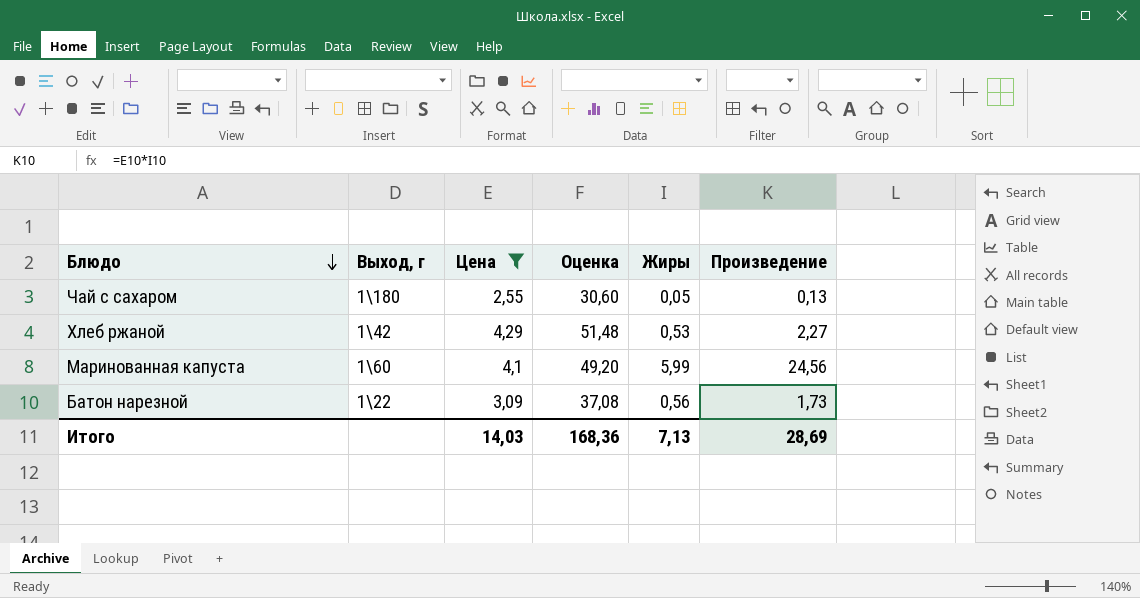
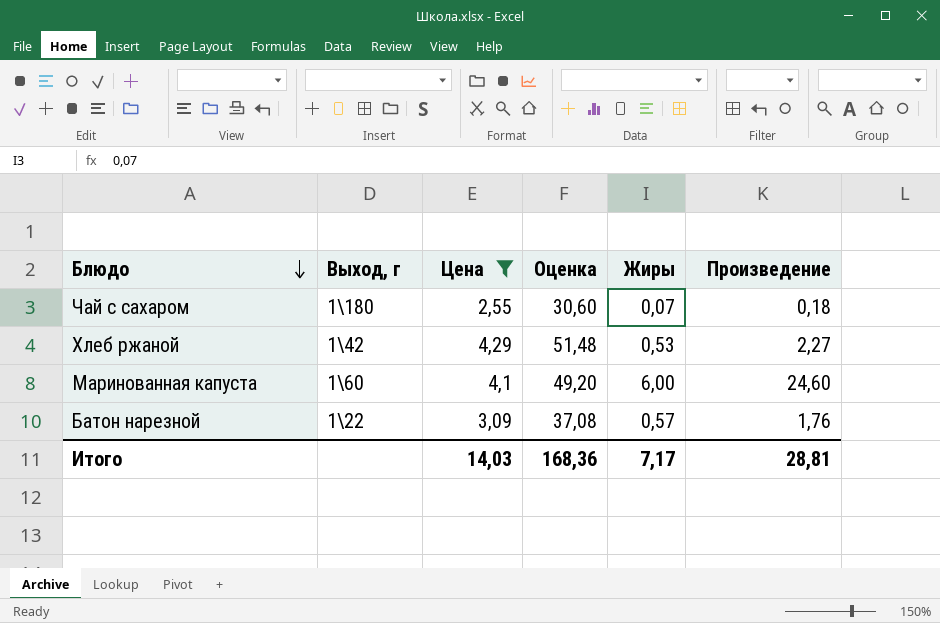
Чай с сахаром | Жиры: 0,05 -> 0,07
Чай с сахаром | Произведение: 0,13 -> 0,18
Маринованная капуста | Жиры: 5,99 -> 6,00
Маринованная капуста | Произведение: 24,56 -> 24,60
Батон нарезной | Жиры: 0,56 -> 0,57
Батон нарезной | Произведение: 1,73 -> 1,76
Итого | Жиры: 7,13 -> 7,17
Итого | Произведение: 28,69 -> 28,81

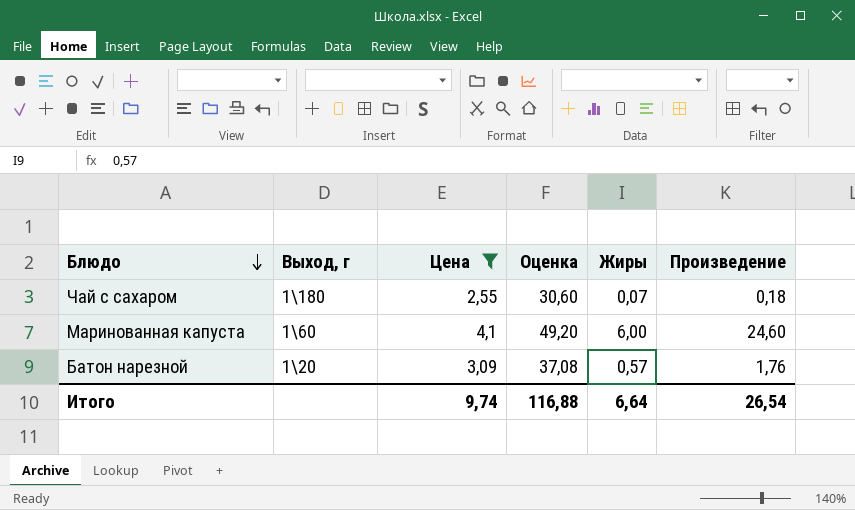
row Хлеб ржаной: 1\42 | 4,29 | 51,48 | 0,53 | 2,27 -> none
Батон нарезной | Выход, г: 1\22 -> 1\20
Итого | Цена: 14,03 -> 9,74
Итого | Оценка: 168,36 -> 116,88
Итого | Жиры: 7,17 -> 6,64
Итого | Произведение: 28,81 -> 26,54

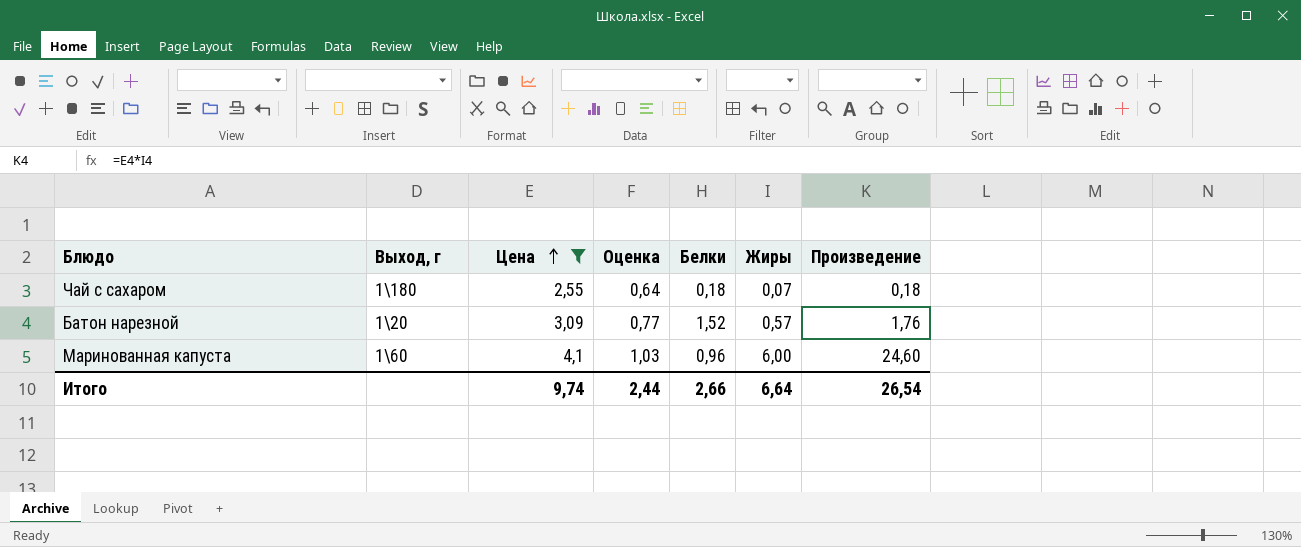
row order: Блюдо descending -> Цена ascending
column Оценка | formula: [Цена] * 12 -> [Цена] * 0,25
column Белки | position: none -> 5
Итого | Оценка: 116,88 -> 2,44

